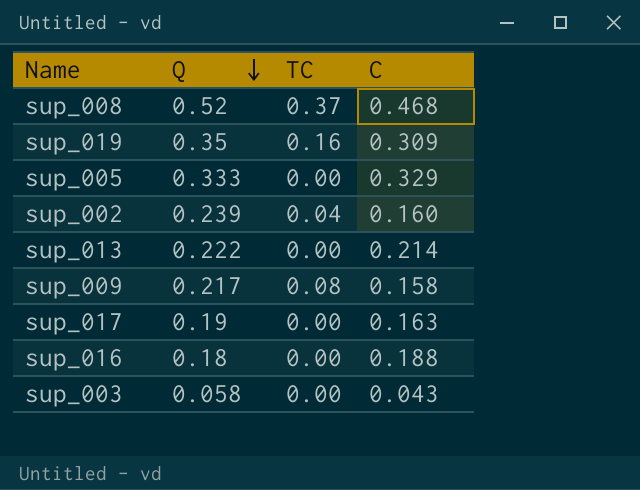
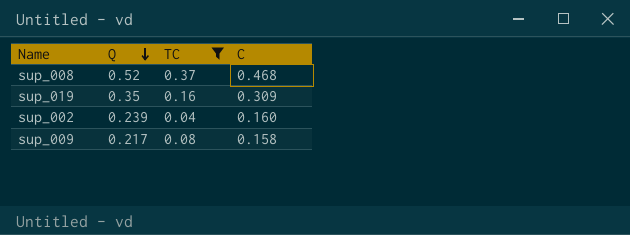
filter: none -> TC != 0.00

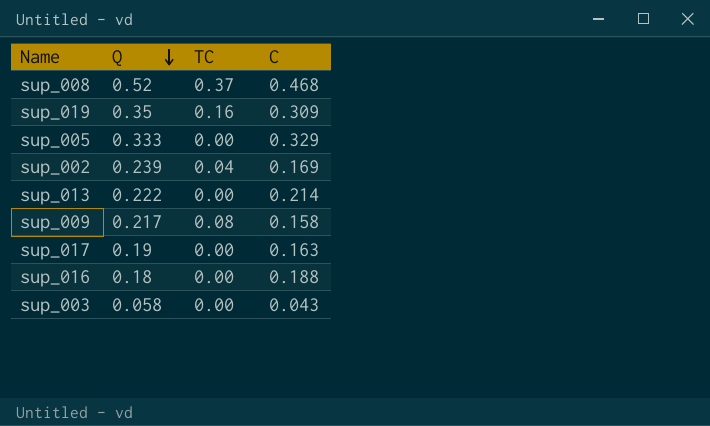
filter: TC != 0.00 -> none
sup_002 | C: 0.160 -> 0.169

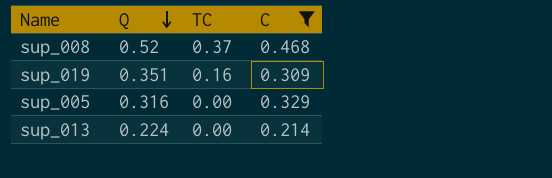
filter: none -> C >= 0.214
sup_019 | Q: 0.35 -> 0.351
sup_005 | Q: 0.333 -> 0.316
sup_013 | Q: 0.222 -> 0.224

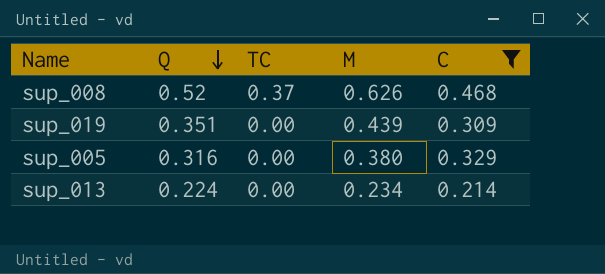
column M | position: none -> 4
sup_019 | TC: 0.16 -> 0.00

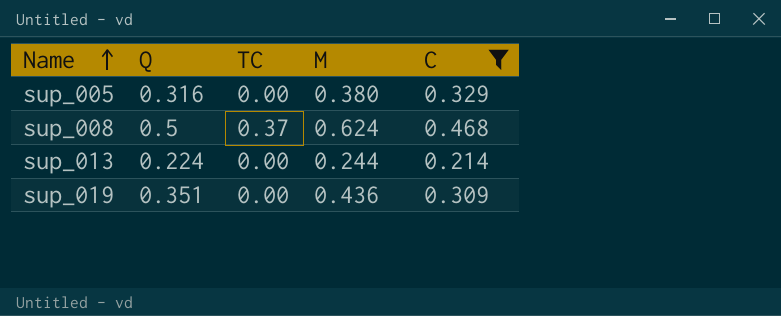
row order: Q descending -> Name ascending
sup_008 | Q: 0.52 -> 0.5
sup_008 | M: 0.626 -> 0.624
sup_013 | M: 0.234 -> 0.244
sup_019 | M: 0.439 -> 0.436

